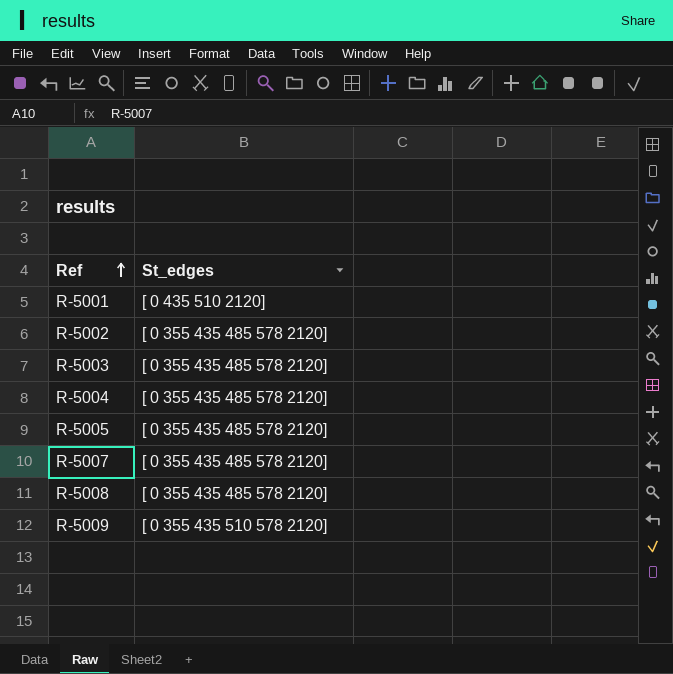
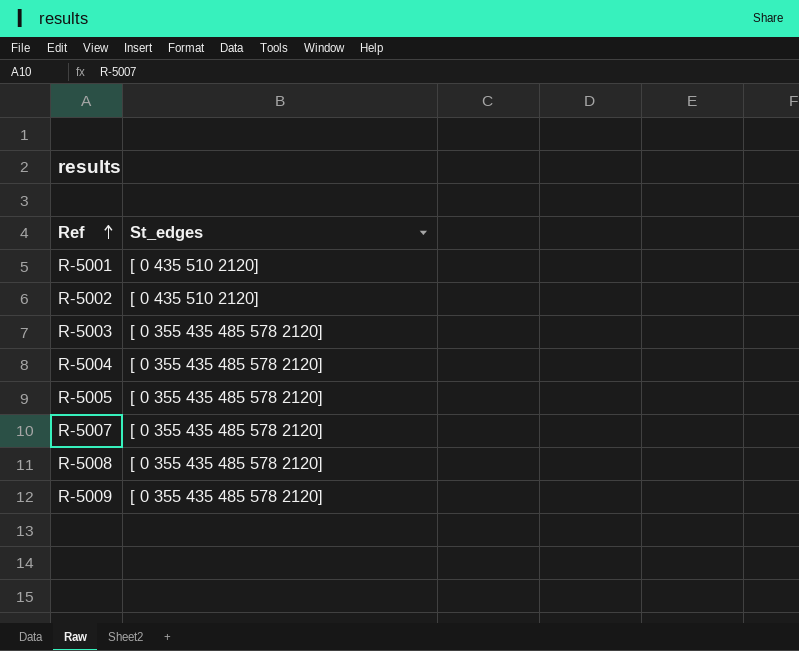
R-5002 | St_edges: [ 0 355 435 485 578 2120] -> [ 0 435 510 2120]
R-5009 | St_edges: [ 0 355 435 510 578 2120] -> [ 0 355 435 485 578 2120]

